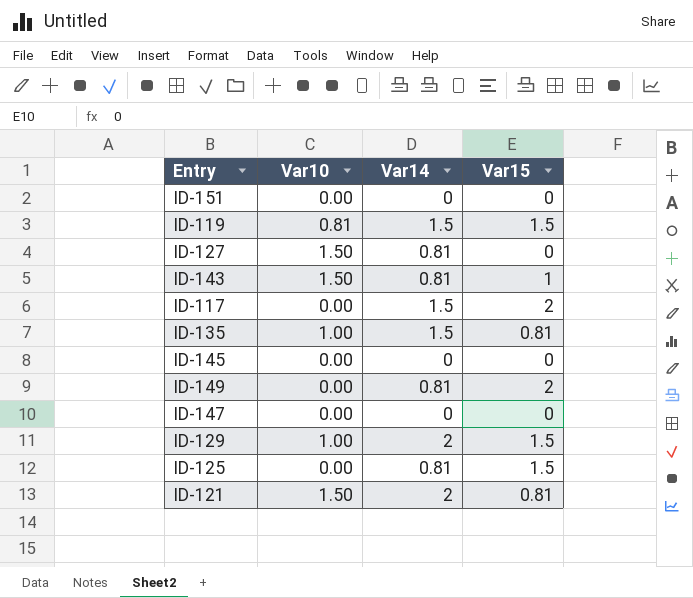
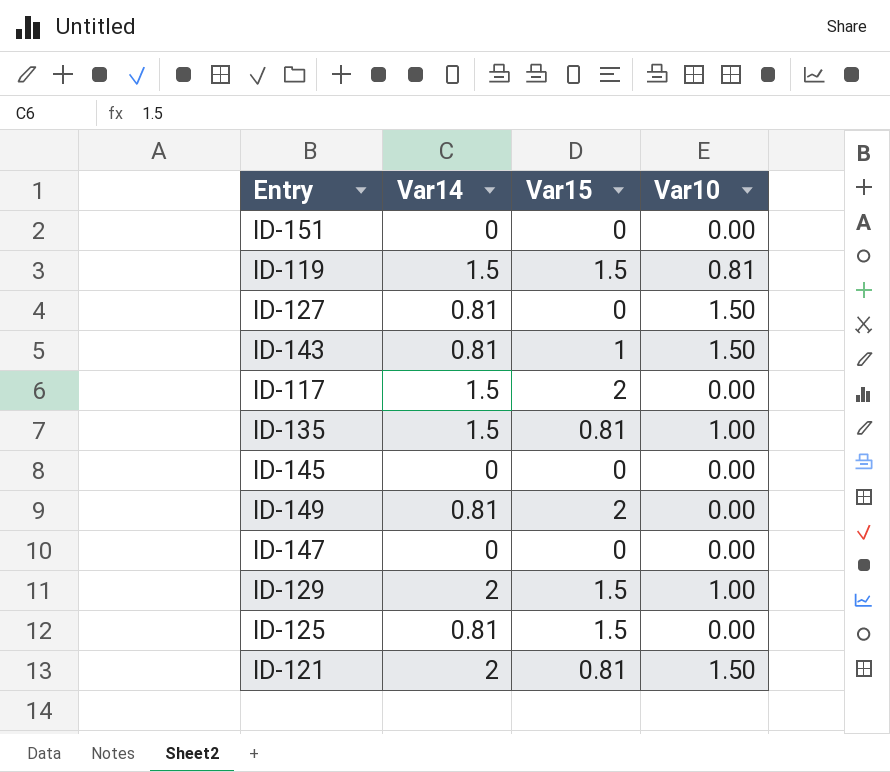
column Var10 | position: 2 -> 4

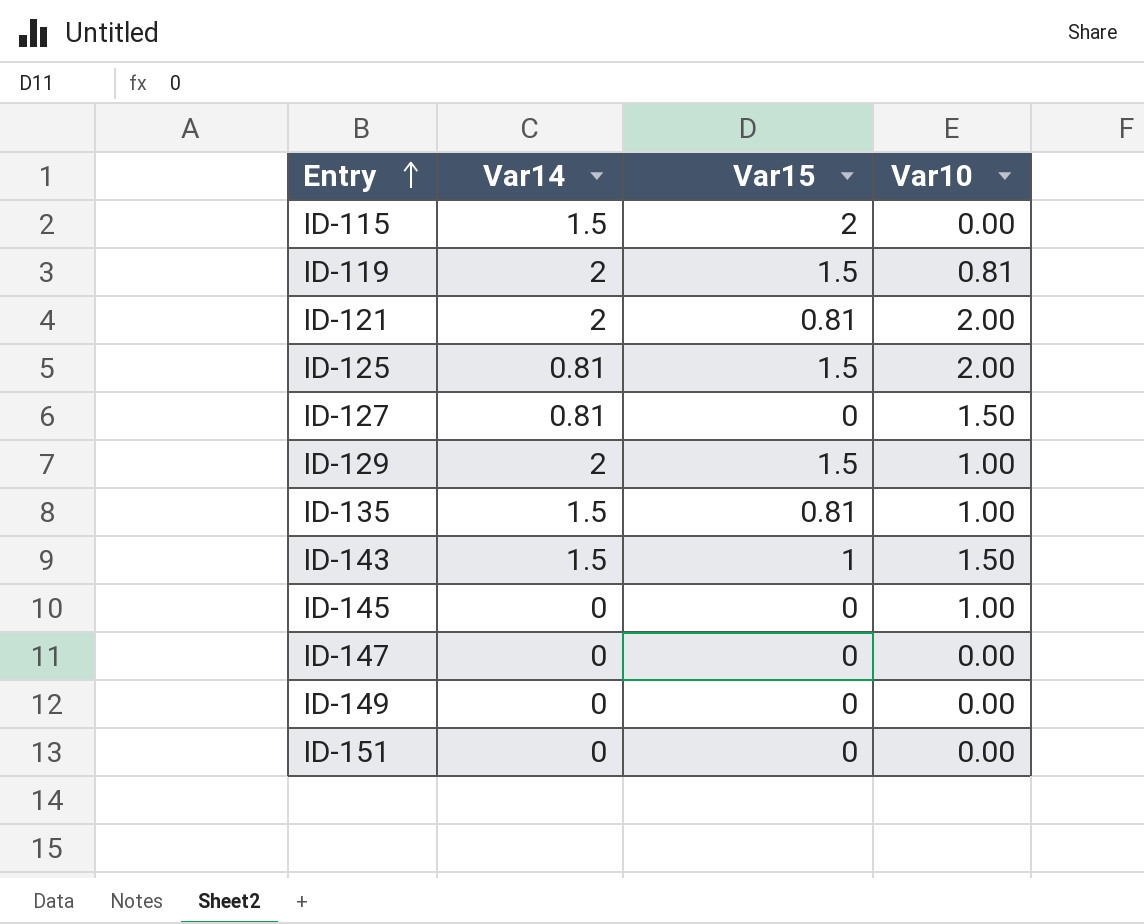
row order: none -> Entry ascending
row ID-117: 1.5 | 2 | 0.00 -> none
row ID-115: none -> 1.5 | 2 | 0.00
ID-119 | Var14: 1.5 -> 2
ID-121 | Var10: 1.50 -> 2.00
ID-125 | Var10: 0.00 -> 2.00
ID-143 | Var14: 0.81 -> 1.5
ID-145 | Var10: 0.00 -> 1.00
ID-149 | Var14: 0.81 -> 0
ID-149 | Var15: 2 -> 0

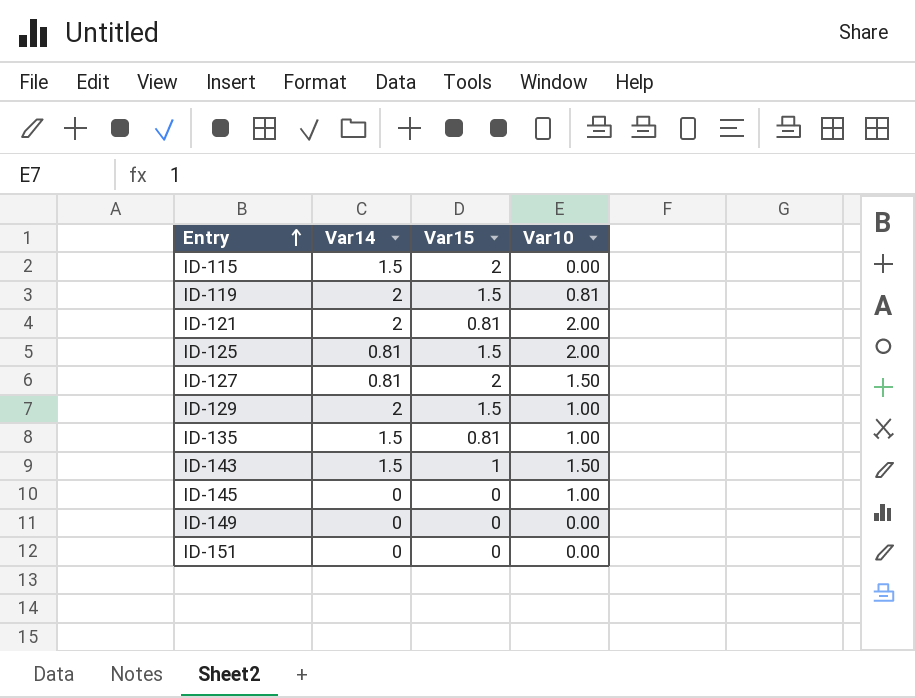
row ID-147: 0 | 0 | 0.00 -> none
ID-127 | Var15: 0 -> 2

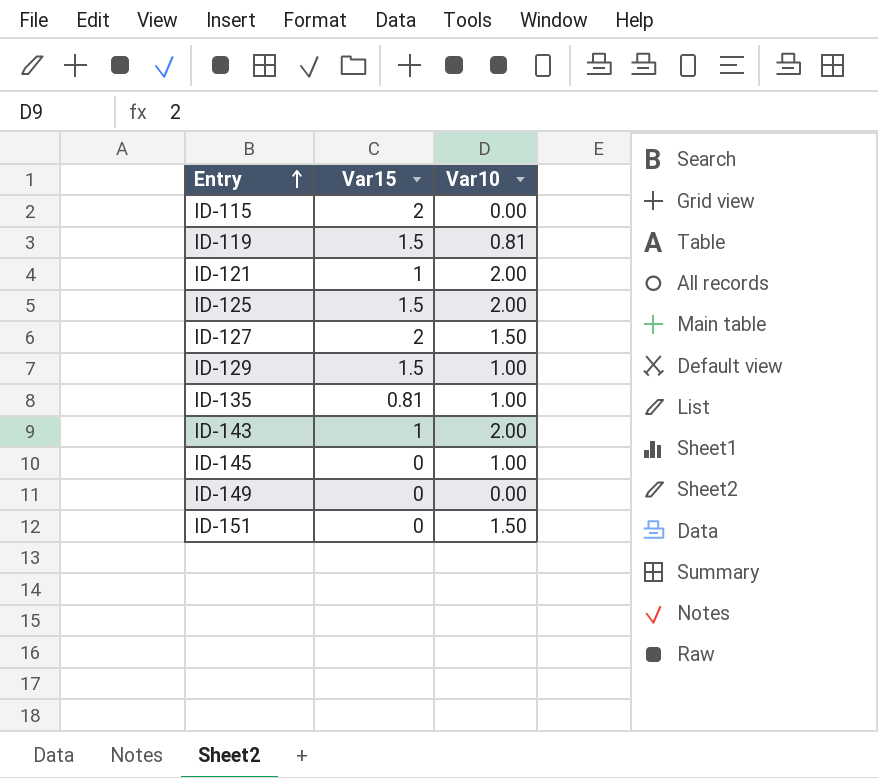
column Var14 | position: 2 -> none
ID-121 | Var15: 0.81 -> 1
ID-143 | Var10: 1.50 -> 2.00
ID-151 | Var10: 0.00 -> 1.50

